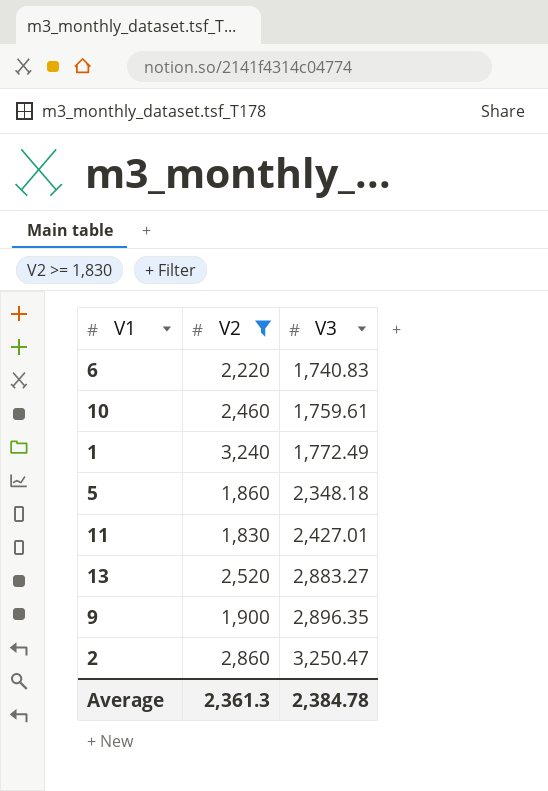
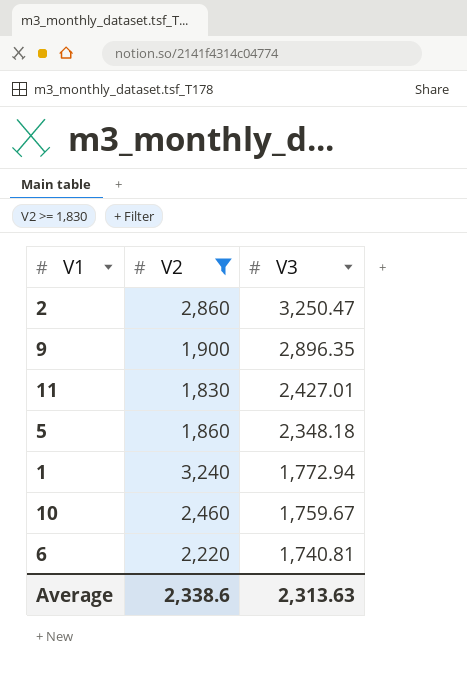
row order: V3 ascending -> V3 descending
row 13: 2,520 | 2,883.27 -> none
1 | V3: 1,772.49 -> 1,772.94
10 | V3: 1,759.61 -> 1,759.67
6 | V3: 1,740.83 -> 1,740.81
Average | V2: 2,361.3 -> 2,338.6
Average | V3: 2,384.78 -> 2,313.63

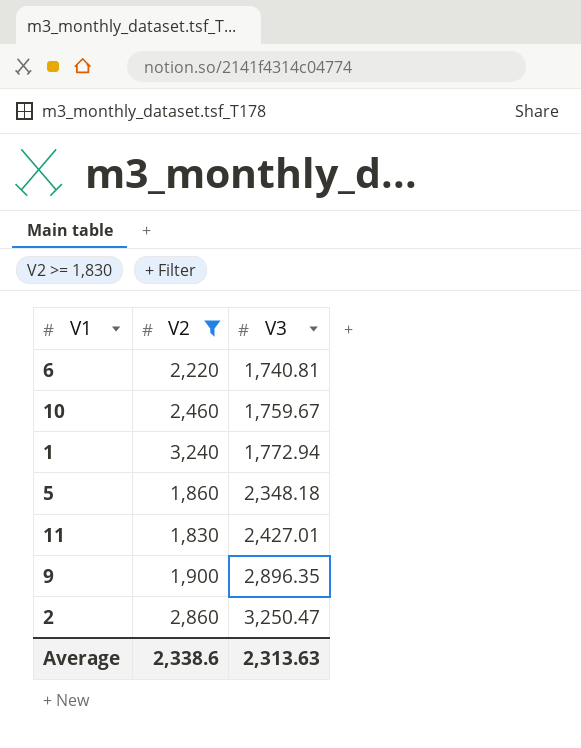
row order: V3 descending -> V3 ascending

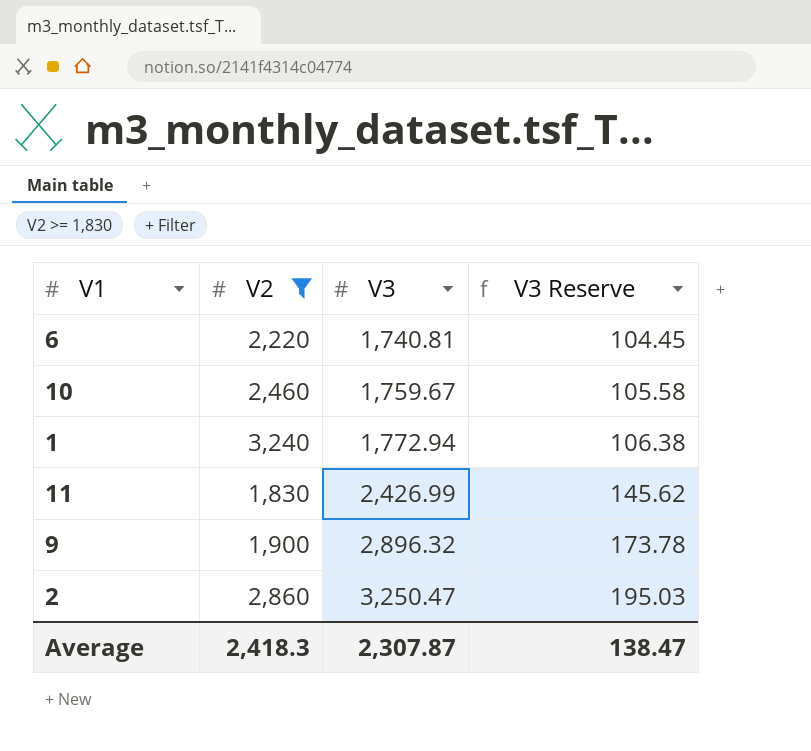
column V3 Reserve | formula: none -> [V3] * 0.06
row 5: 1,860 | 2,348.18 -> none
11 | V3: 2,427.01 -> 2,426.99
9 | V3: 2,896.35 -> 2,896.32
Average | V2: 2,338.6 -> 2,418.3
Average | V3: 2,313.63 -> 2,307.87

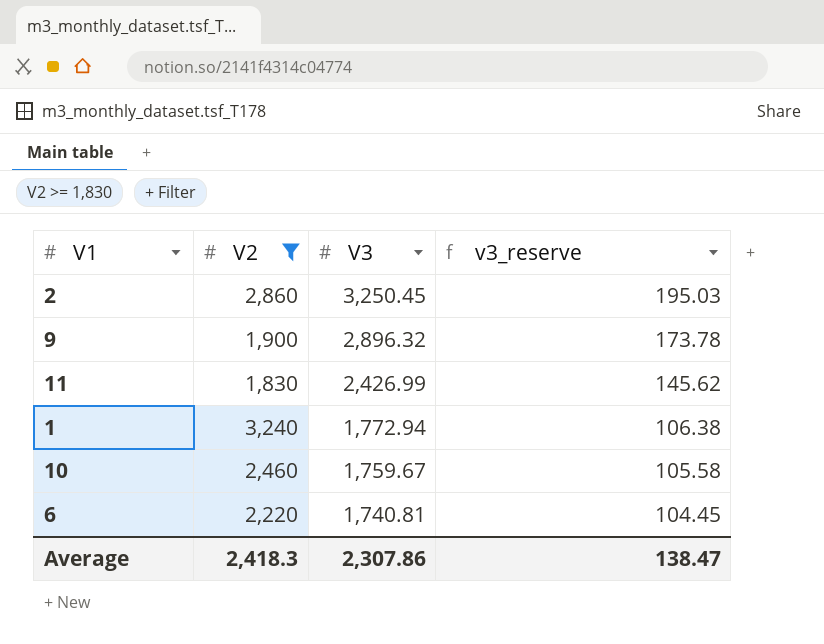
row order: V3 ascending -> V3 descending
column name: V3 Reserve -> v3_reserve
2 | V3: 3,250.47 -> 3,250.45
Average | V3: 2,307.87 -> 2,307.86

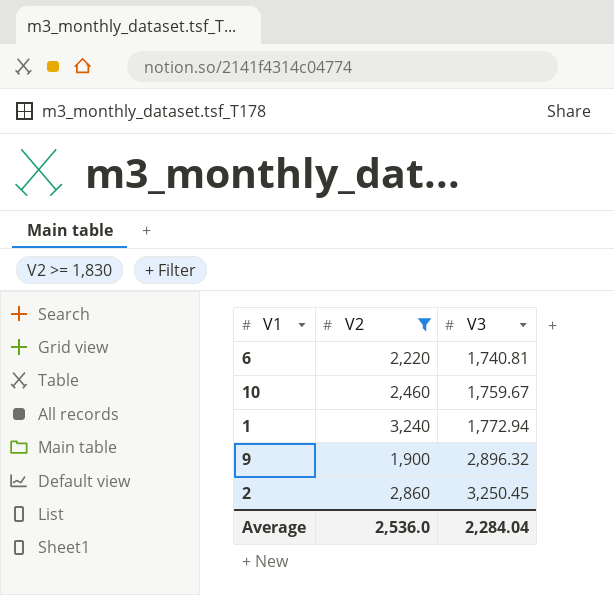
row order: V3 descending -> V3 ascending
column v3_reserve | formula: [V3] * 0.06 -> none
row 11: 1,830 | 2,426.99 | 145.62 -> none
Average | V2: 2,418.3 -> 2,536.0
Average | V3: 2,307.86 -> 2,284.04

